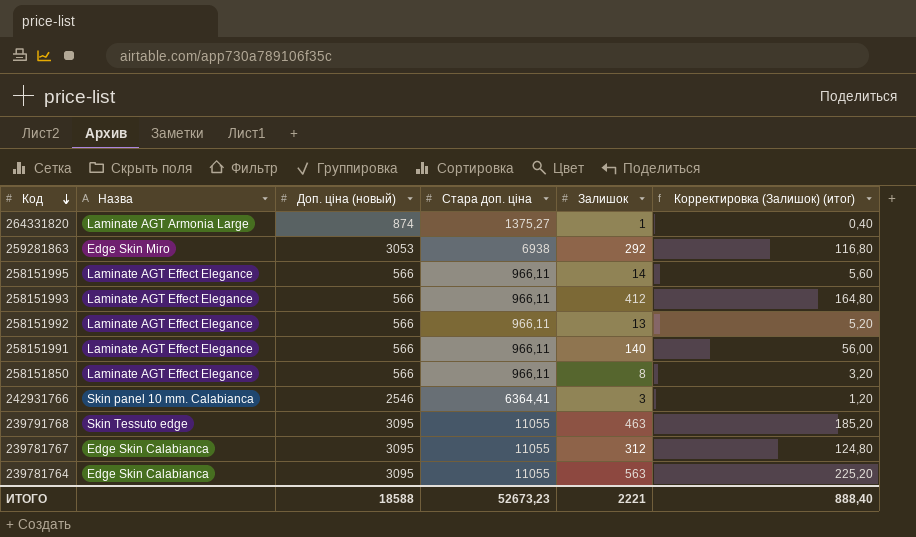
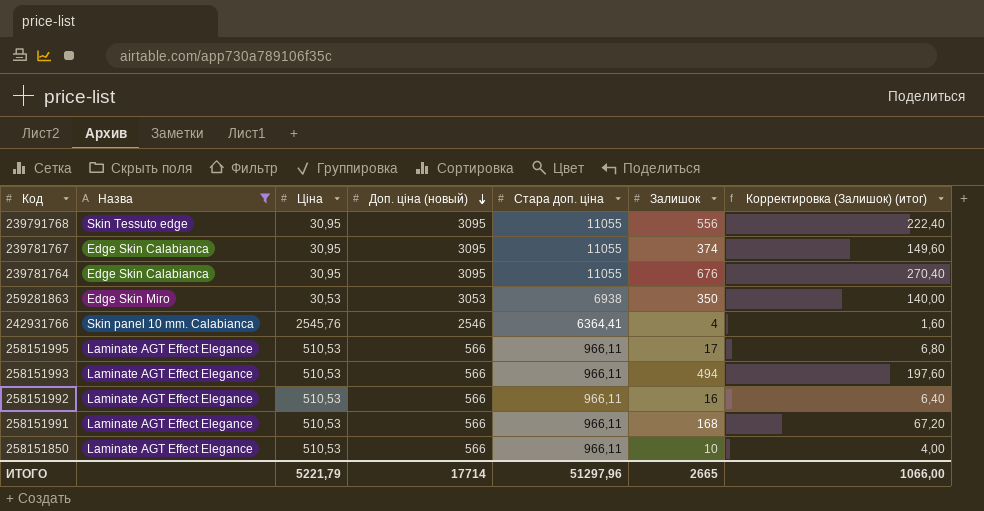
filter: none -> Назва != Laminate AGT Armonia Large
row order: Код descending -> Доп. ціна (новый) descending
column Ціна | position: none -> 3
239791768 | Залишок: 463 -> 556
239791768 | Корректировка (Залишок) (итог): 185,20 -> 222,40
239781767 | Залишок: 312 -> 374
239781767 | Корректировка (Залишок) (итог): 124,80 -> 149,60
239781764 | Залишок: 563 -> 676
239781764 | Корректировка (Залишок) (итог): 225,20 -> 270,40
259281863 | Залишок: 292 -> 350
259281863 | Корректировка (Залишок) (итог): 116,80 -> 140,00
242931766 | Залишок: 3 -> 4
242931766 | Корректировка (Залишок) (итог): 1,20 -> 1,60
258151995 | Залишок: 14 -> 17
258151995 | Корректировка (Залишок) (итог): 5,60 -> 6,80
258151993 | Залишок: 412 -> 494
258151993 | Корректировка (Залишок) (итог): 164,80 -> 197,60
258151992 | Залишок: 13 -> 16
258151992 | Корректировка (Залишок) (итог): 5,20 -> 6,40
258151991 | Залишок: 140 -> 168
258151991 | Корректировка (Залишок) (итог): 56,00 -> 67,20
258151850 | Залишок: 8 -> 10
258151850 | Корректировка (Залишок) (итог): 3,20 -> 4,00
ИТОГО | Доп. ціна (новый): 18588 -> 17714
ИТОГО | Стара доп. ціна: 52673,23 -> 51297,96
ИТОГО | Залишок: 2221 -> 2665
ИТОГО | Корректировка (Залишок) (итог): 888,40 -> 1066,00

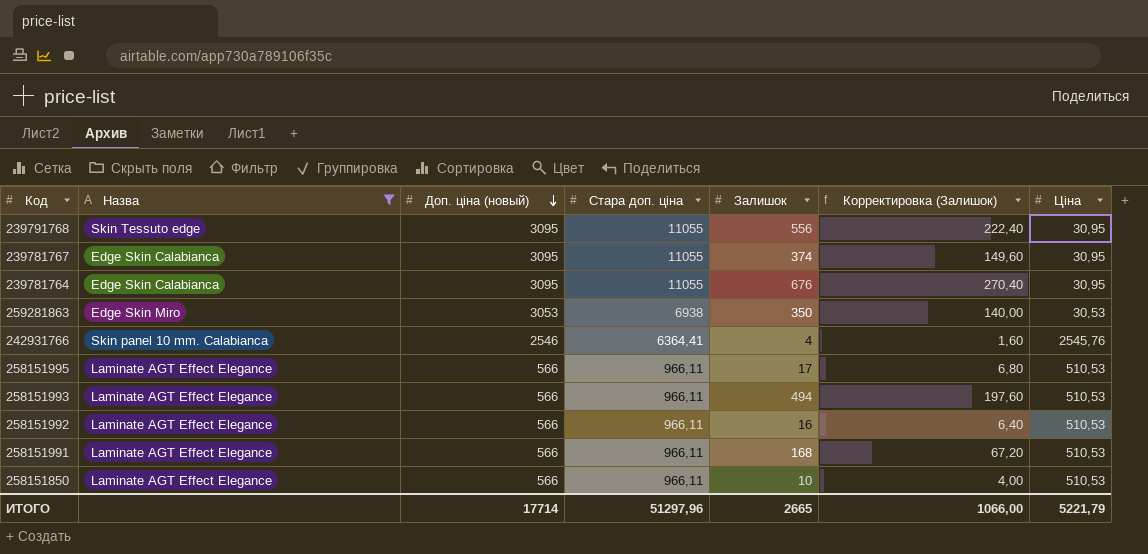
column name: Корректировка (Залишок) (итог) -> Корректировка (Залишок)
column Ціна | position: 3 -> 7

